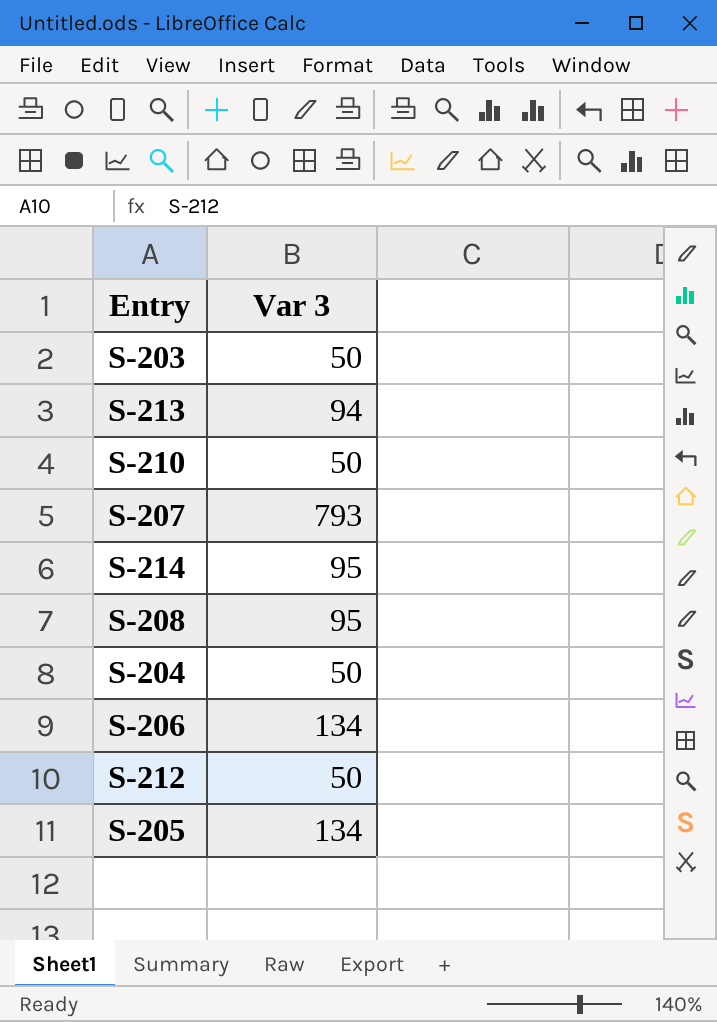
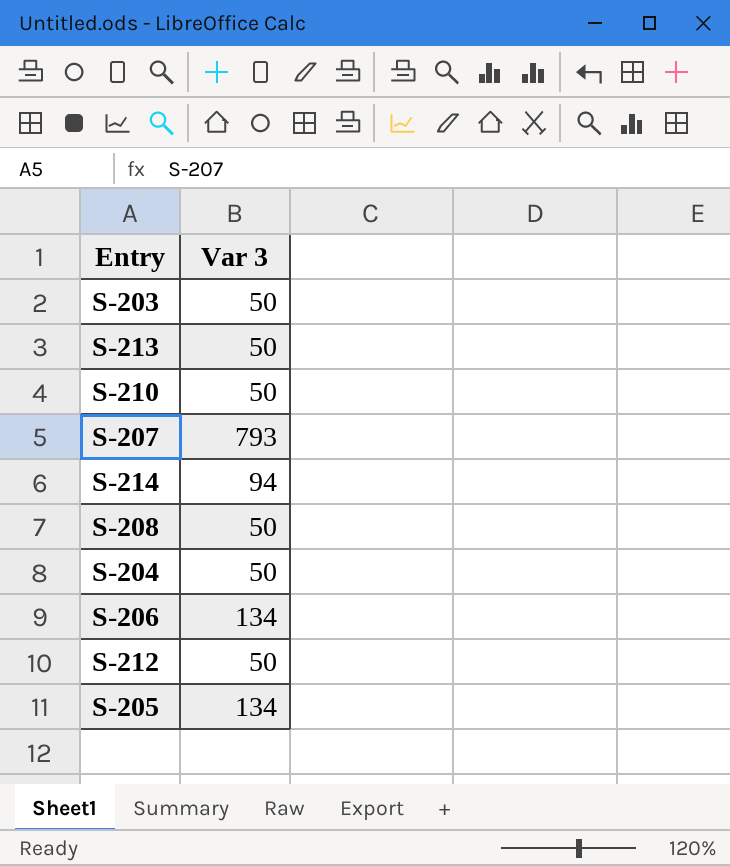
S-213 | Var 3: 94 -> 50
S-214 | Var 3: 95 -> 94
S-208 | Var 3: 95 -> 50

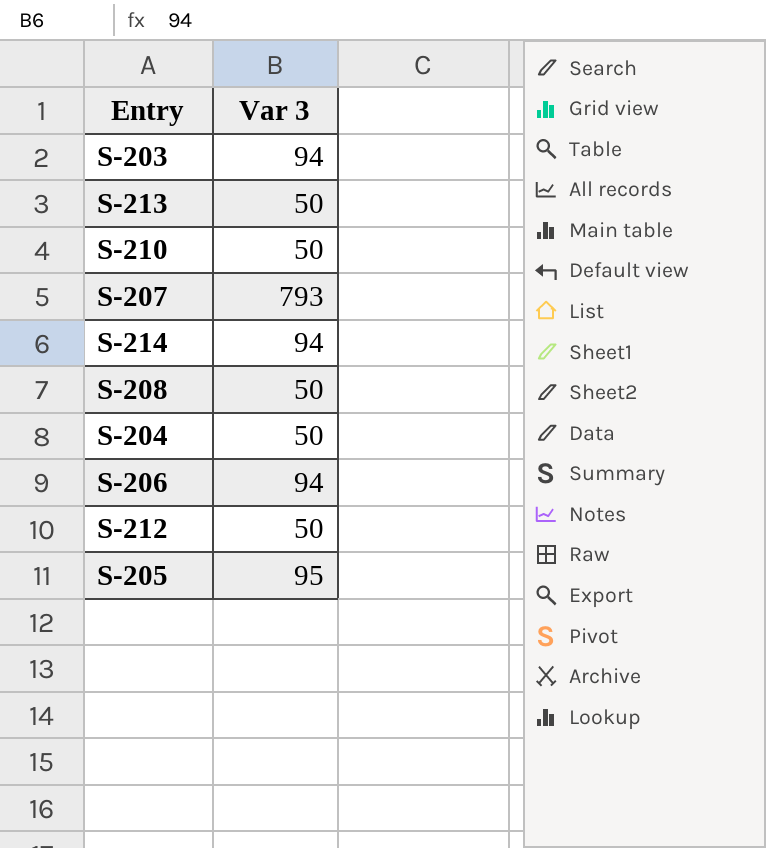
S-203 | Var 3: 50 -> 94
S-206 | Var 3: 134 -> 94
S-205 | Var 3: 134 -> 95

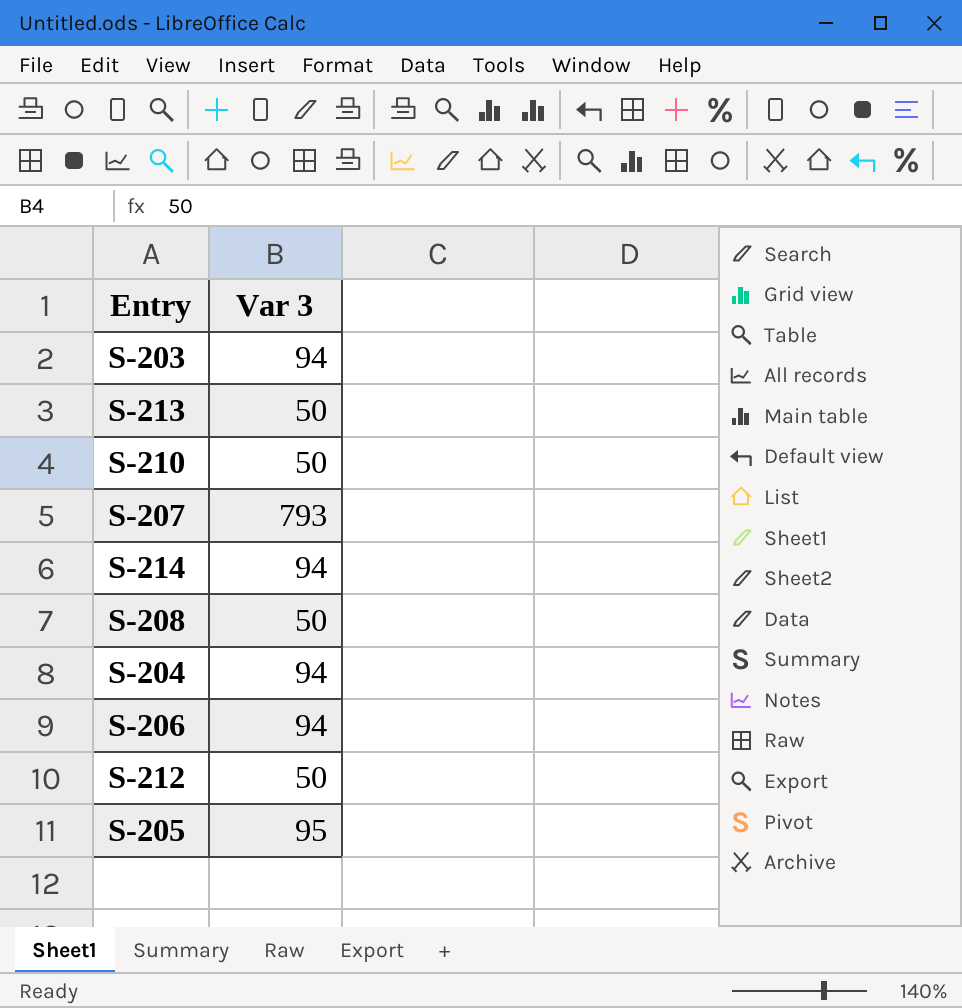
S-204 | Var 3: 50 -> 94

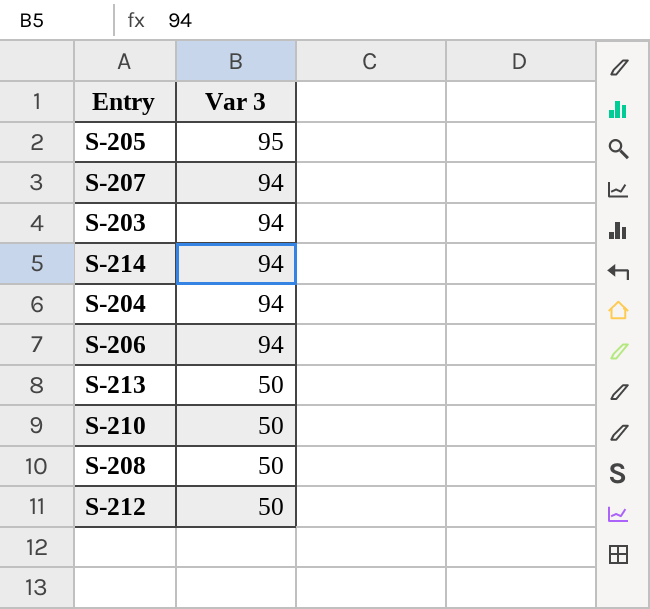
row order: none -> Var 3 descending
S-207 | Var 3: 793 -> 94

